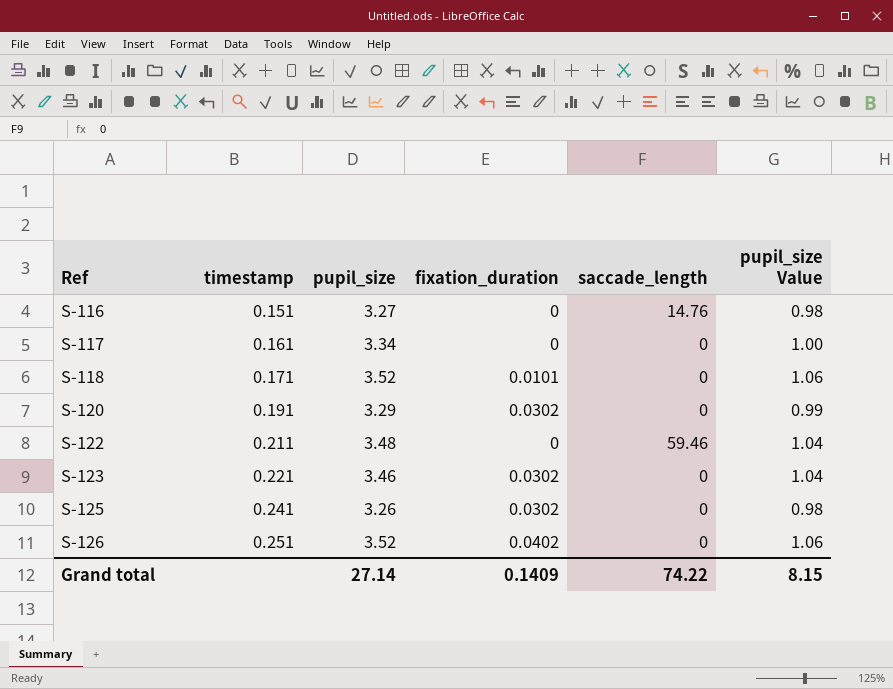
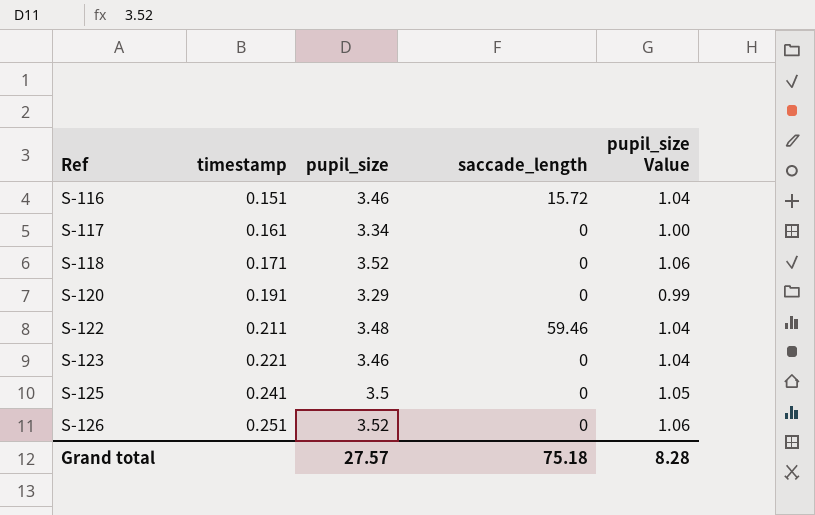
column fixation_duration | position: 4 -> none
S-116 | pupil_size: 3.27 -> 3.46
S-116 | saccade_length: 14.76 -> 15.72
S-116 | pupil_size Value: 0.98 -> 1.04
S-125 | pupil_size: 3.26 -> 3.5
S-125 | pupil_size Value: 0.98 -> 1.05
Grand total | pupil_size: 27.14 -> 27.57
Grand total | saccade_length: 74.22 -> 75.18
Grand total | pupil_size Value: 8.15 -> 8.28

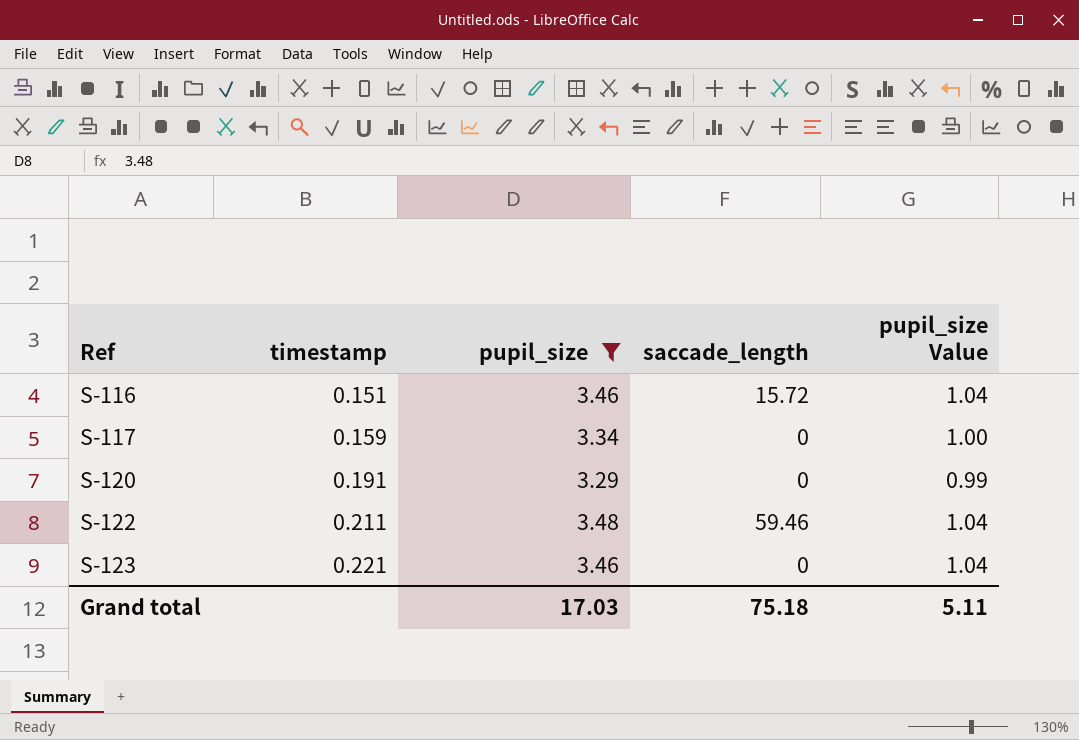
filter: none -> pupil_size <= 3.48
S-117 | timestamp: 0.161 -> 0.159
Grand total | pupil_size: 27.57 -> 17.03
Grand total | pupil_size Value: 8.28 -> 5.11

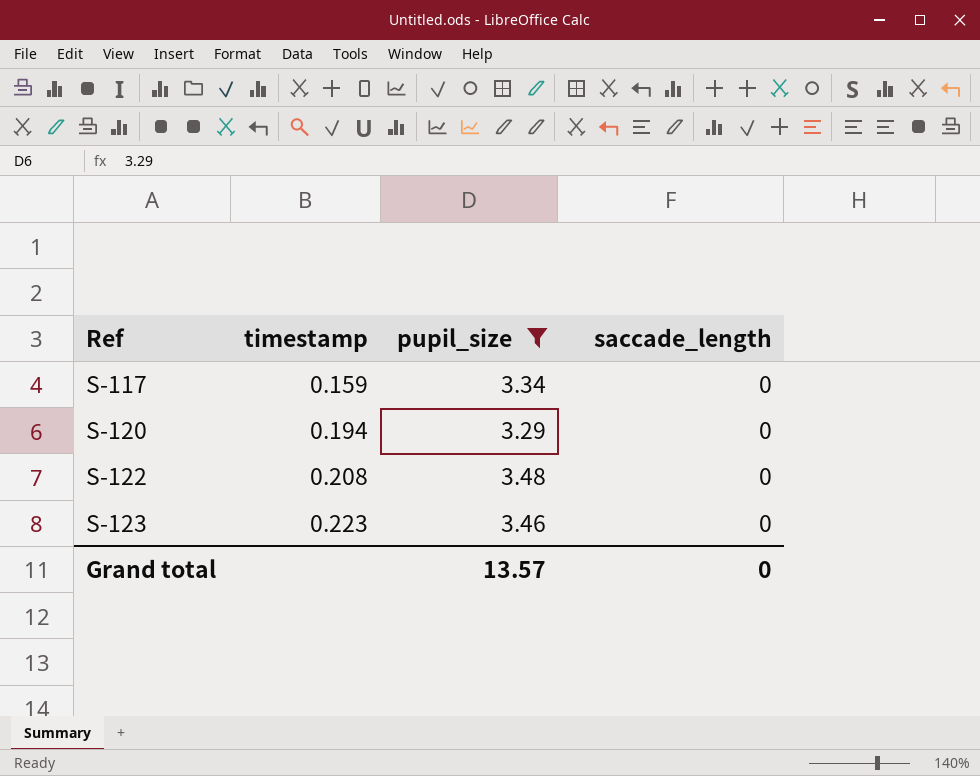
column pupil_size Value | formula: [pupil_size] * 0.3 -> none
row S-116: 0.151 | 3.46 | 15.72 | 1.04 -> none
S-120 | timestamp: 0.191 -> 0.194
S-122 | timestamp: 0.211 -> 0.208
S-122 | saccade_length: 59.46 -> 0
S-123 | timestamp: 0.221 -> 0.223
Grand total | pupil_size: 17.03 -> 13.57
Grand total | saccade_length: 75.18 -> 0

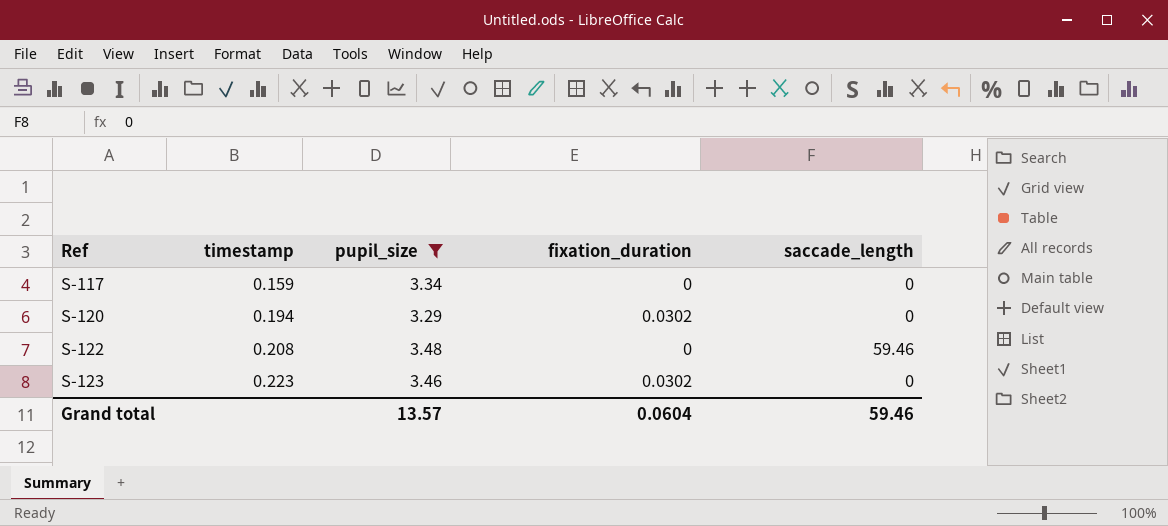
column fixation_duration | position: none -> 4
S-122 | saccade_length: 0 -> 59.46
Grand total | saccade_length: 0 -> 59.46

